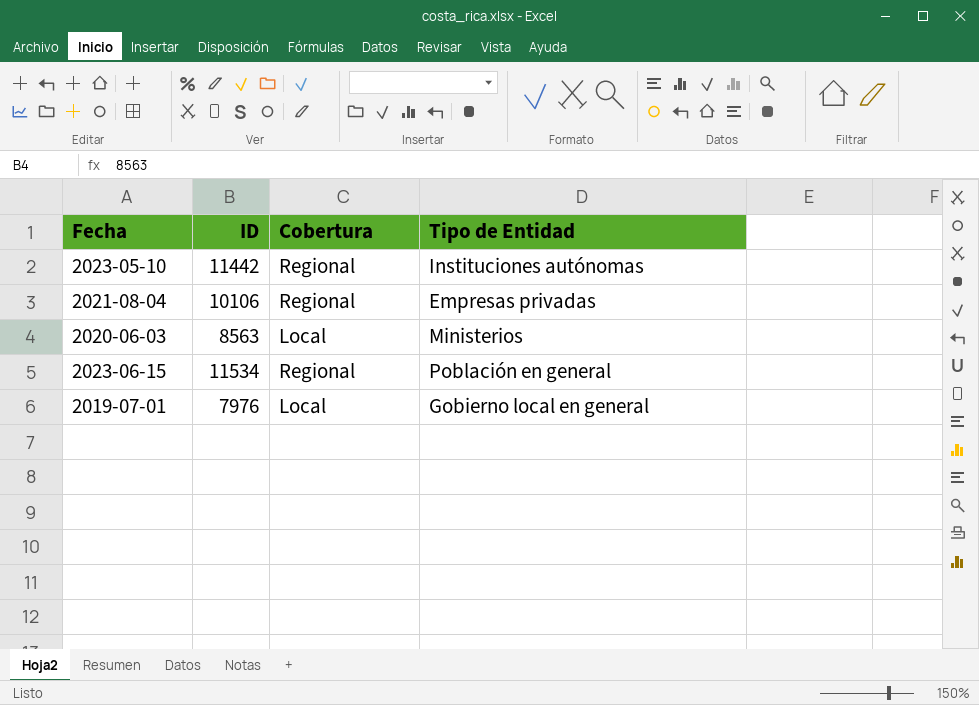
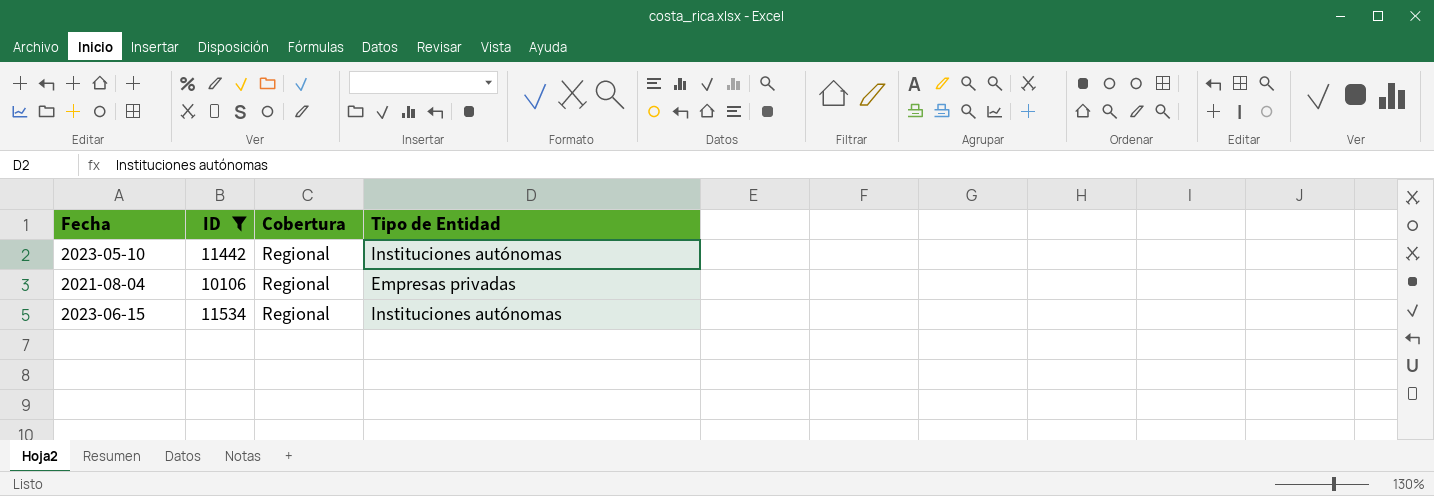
filter: none -> ID >= 10106
2023-06-15 | Tipo de Entidad: Población en general -> Instituciones autónomas

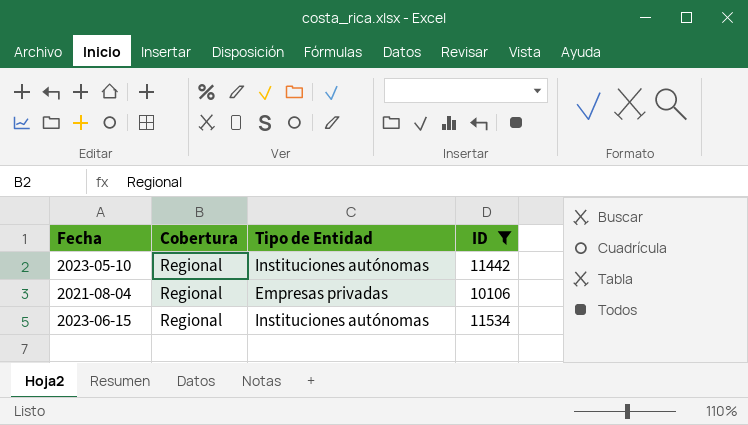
column ID | position: 2 -> 4

